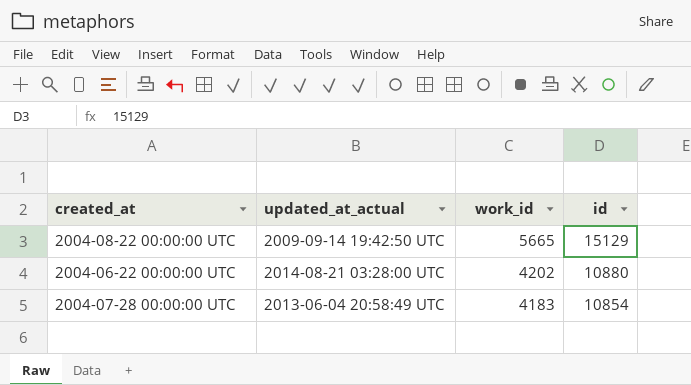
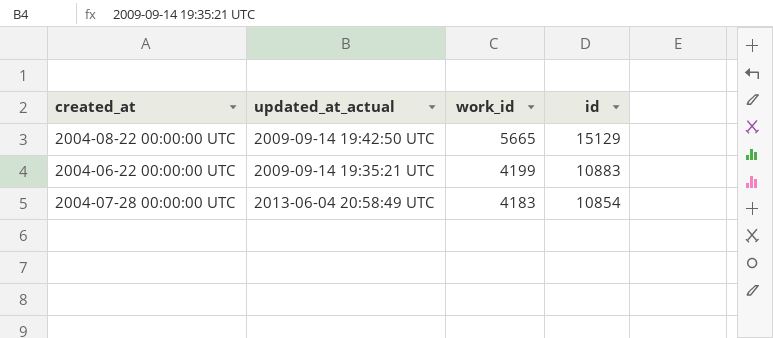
2004-06-22 00:00:00 UTC | updated_at_actual: 2014-08-21 03:28:00 UTC -> 2009-09-14 19:35:21 UTC
2004-06-22 00:00:00 UTC | work_id: 4202 -> 4199
2004-06-22 00:00:00 UTC | id: 10880 -> 10883

